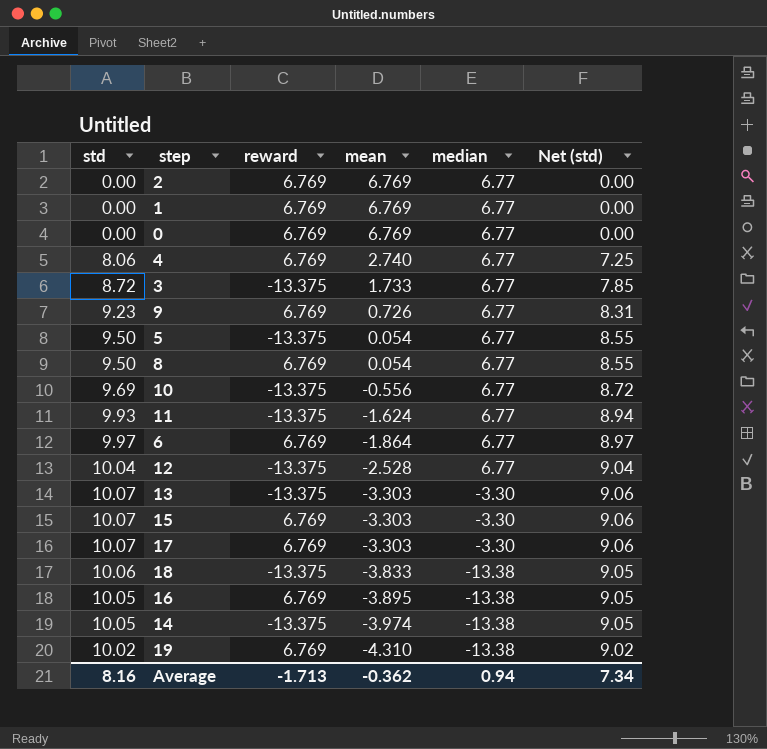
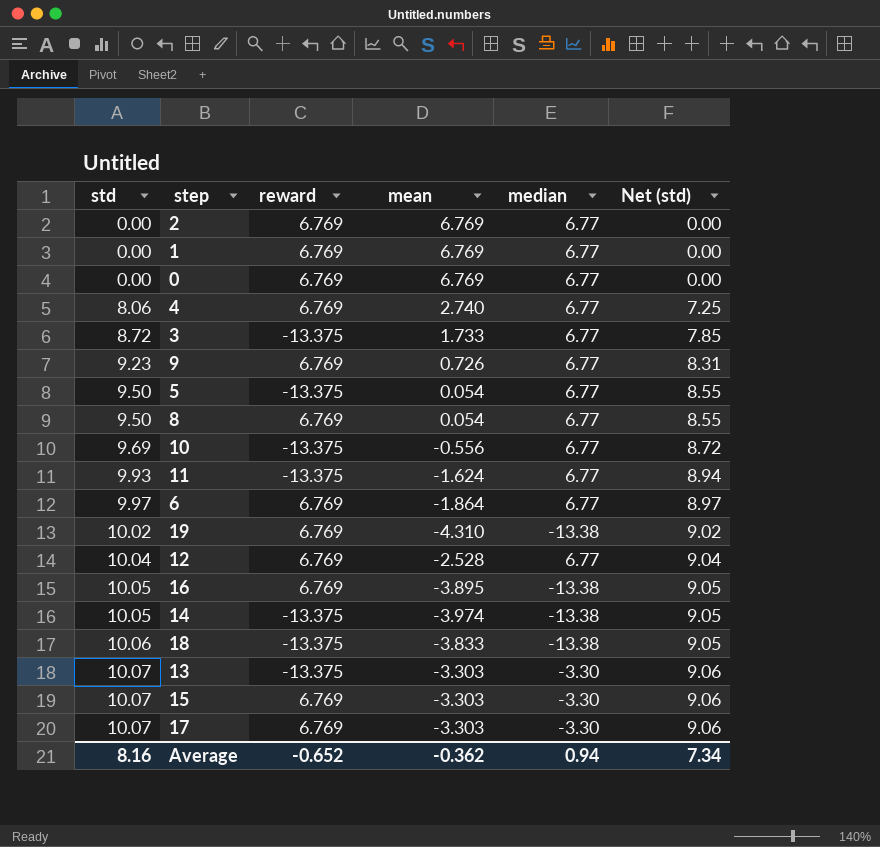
row order: mean descending -> std ascending
12 | reward: -13.375 -> 6.769
Average | reward: -1.713 -> -0.652

